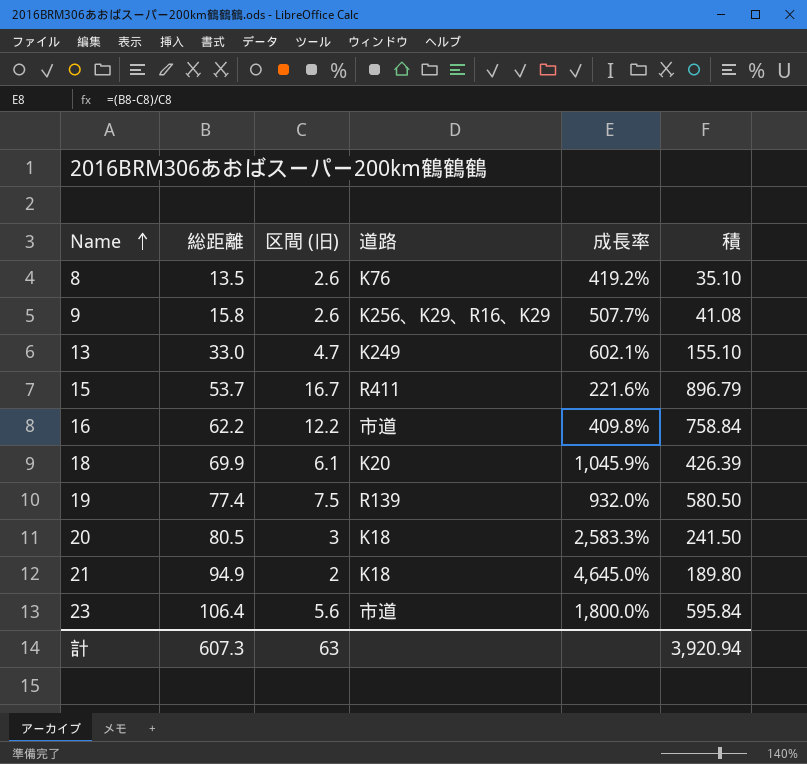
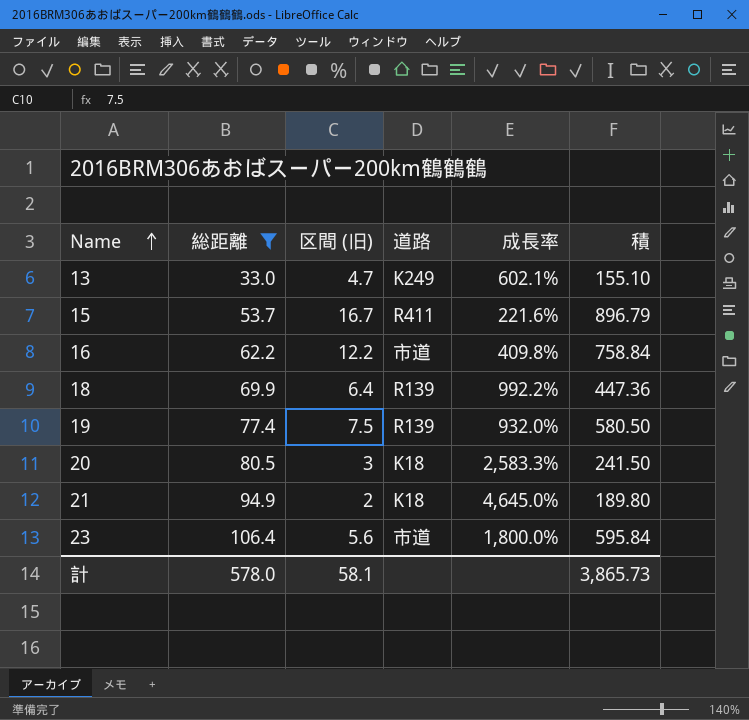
filter: none -> 総距離 >= 33.0
18 | 区間 (旧): 6.1 -> 6.4
18 | 道路: K20 -> R139
18 | 成長率: 1,045.9% -> 992.2%
18 | 積: 426.39 -> 447.36
計 | 総距離: 607.3 -> 578.0
計 | 区間 (旧): 63 -> 58.1
計 | 積: 3,920.94 -> 3,865.73

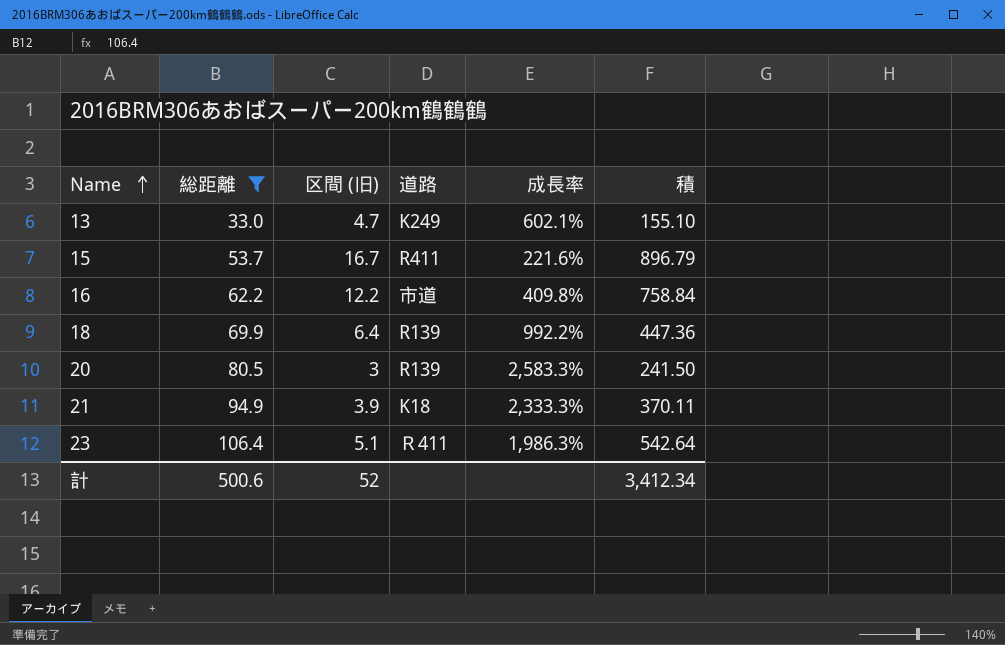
row 19: 77.4 | 7.5 | R139 | 932.0% | 580.50 -> none
20 | 道路: K18 -> R139
21 | 区間 (旧): 2 -> 3.9
21 | 成長率: 4,645.0% -> 2,333.3%
21 | 積: 189.80 -> 370.11
23 | 区間 (旧): 5.6 -> 5.1
23 | 道路: 市道 -> Ｒ411
23 | 成長率: 1,800.0% -> 1,986.3%
23 | 積: 595.84 -> 542.64
計 | 総距離: 578.0 -> 500.6
計 | 区間 (旧): 58.1 -> 52
計 | 積: 3,865.73 -> 3,412.34

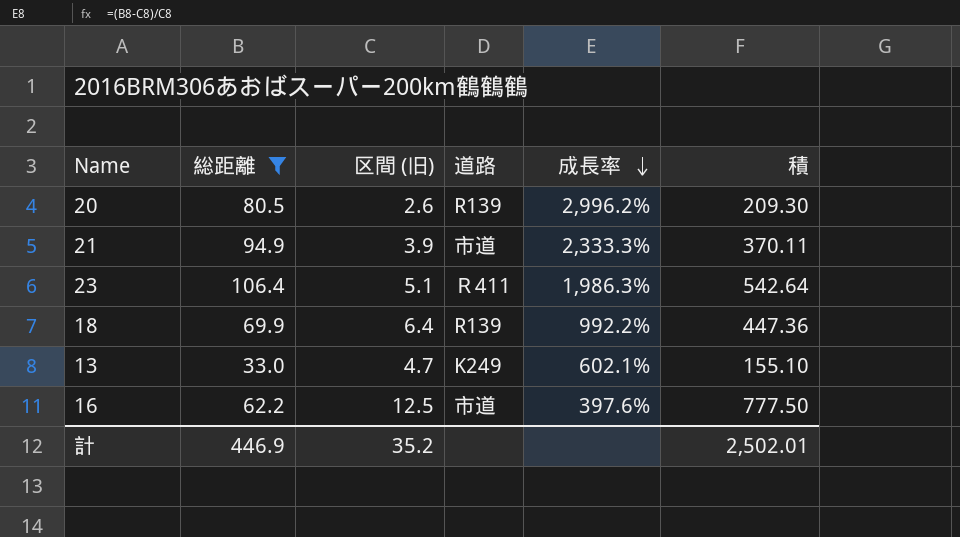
row order: Name ascending -> 成長率 descending
row 15: 53.7 | 16.7 | R411 | 221.6% | 896.79 -> none
20 | 区間 (旧): 3 -> 2.6
20 | 成長率: 2,583.3% -> 2,996.2%
20 | 積: 241.50 -> 209.30
21 | 道路: K18 -> 市道
16 | 区間 (旧): 12.2 -> 12.5
16 | 成長率: 409.8% -> 397.6%
16 | 積: 758.84 -> 777.50
計 | 総距離: 500.6 -> 446.9
計 | 区間 (旧): 52 -> 35.2
計 | 積: 3,412.34 -> 2,502.01

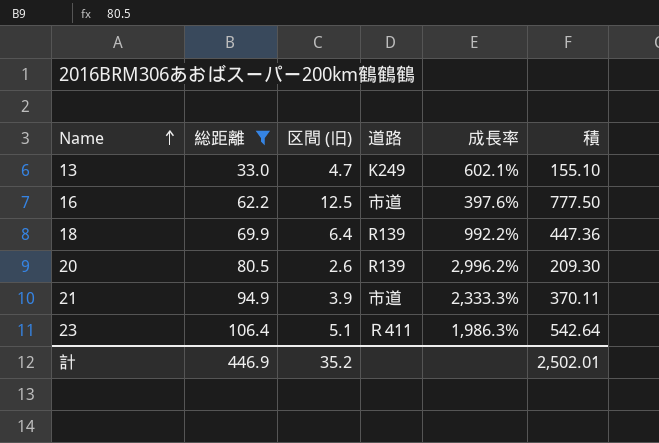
row order: 成長率 descending -> Name ascending

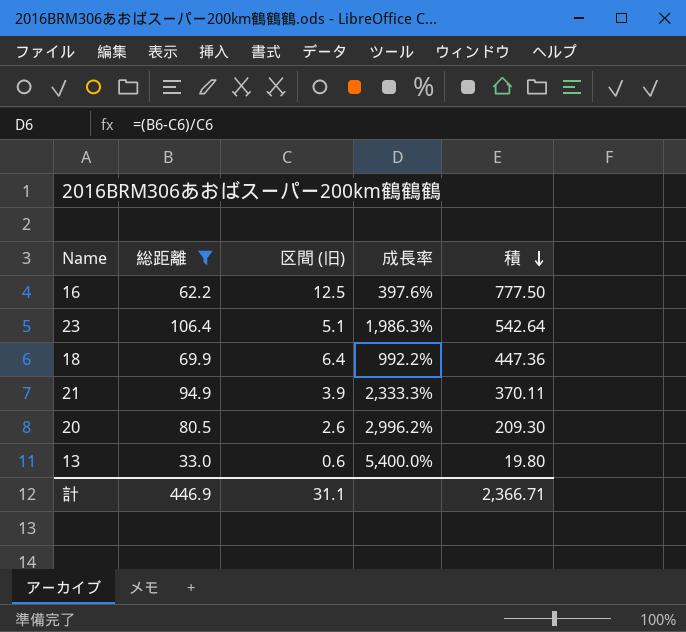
row order: Name ascending -> 積 descending
column 道路 | position: 4 -> none
13 | 区間 (旧): 4.7 -> 0.6
13 | 成長率: 602.1% -> 5,400.0%
13 | 積: 155.10 -> 19.80
計 | 区間 (旧): 35.2 -> 31.1
計 | 積: 2,502.01 -> 2,366.71

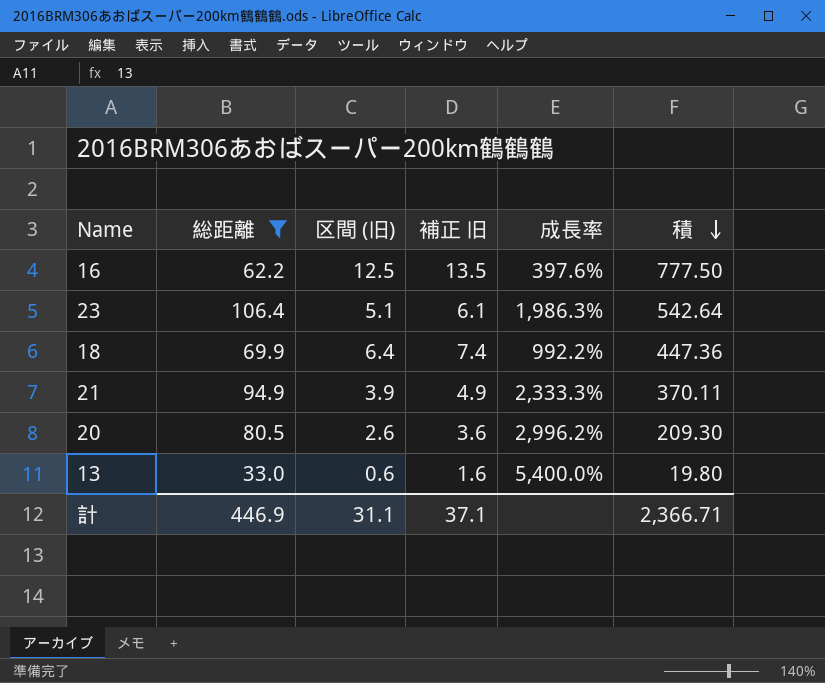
column 補正 旧 | formula: none -> [区間 (旧)] + 1

